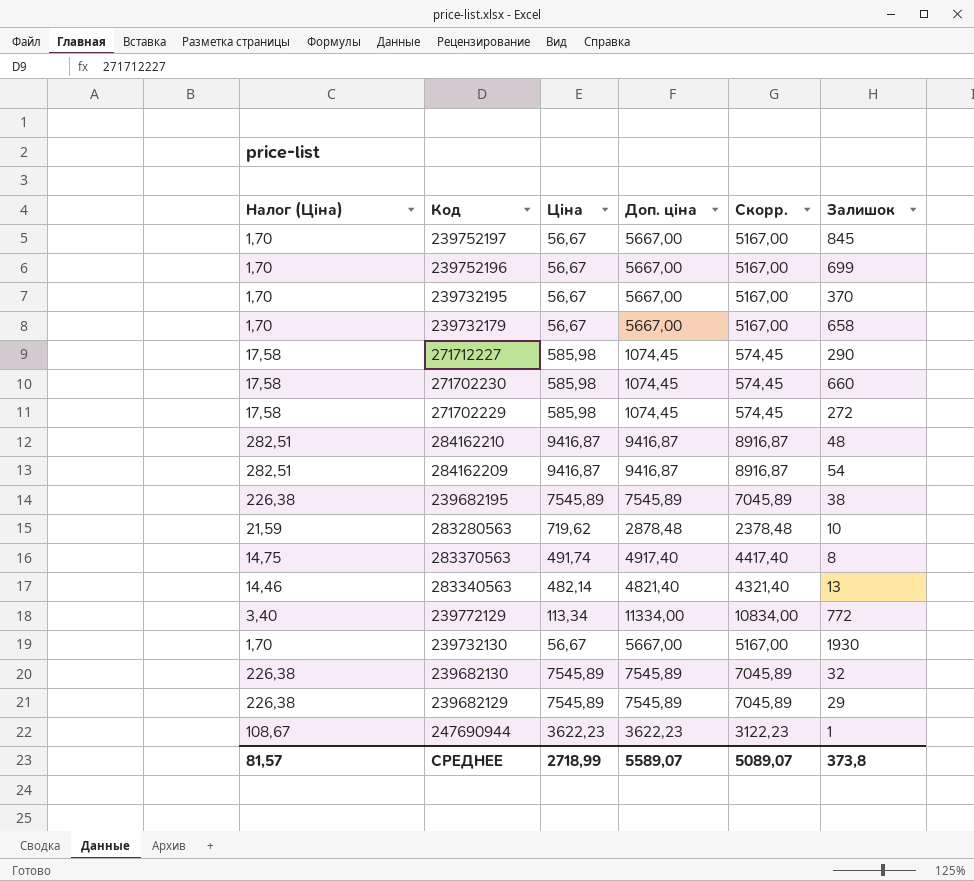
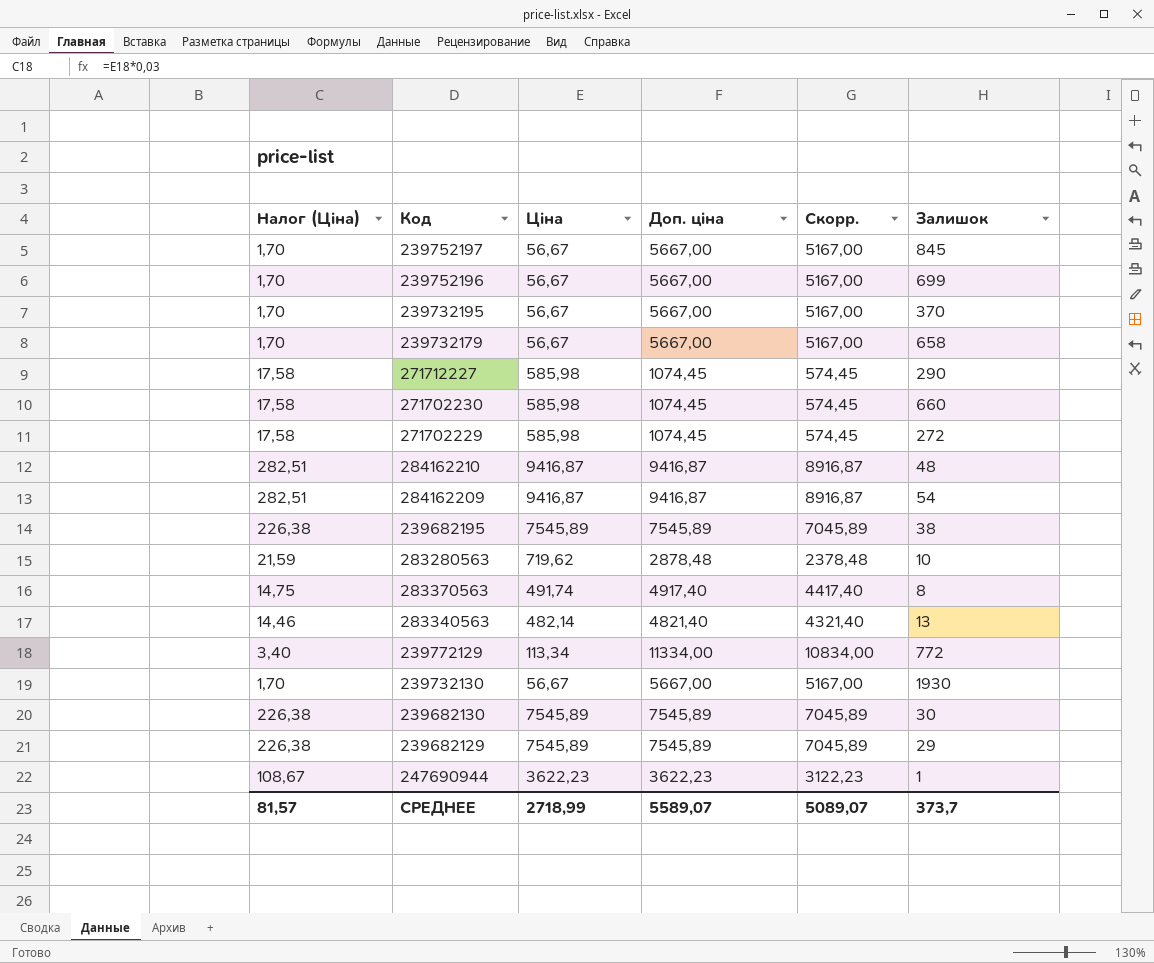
239682130 | Залишок: 32 -> 30
СРЕДНЕЕ | Залишок: 373,8 -> 373,7

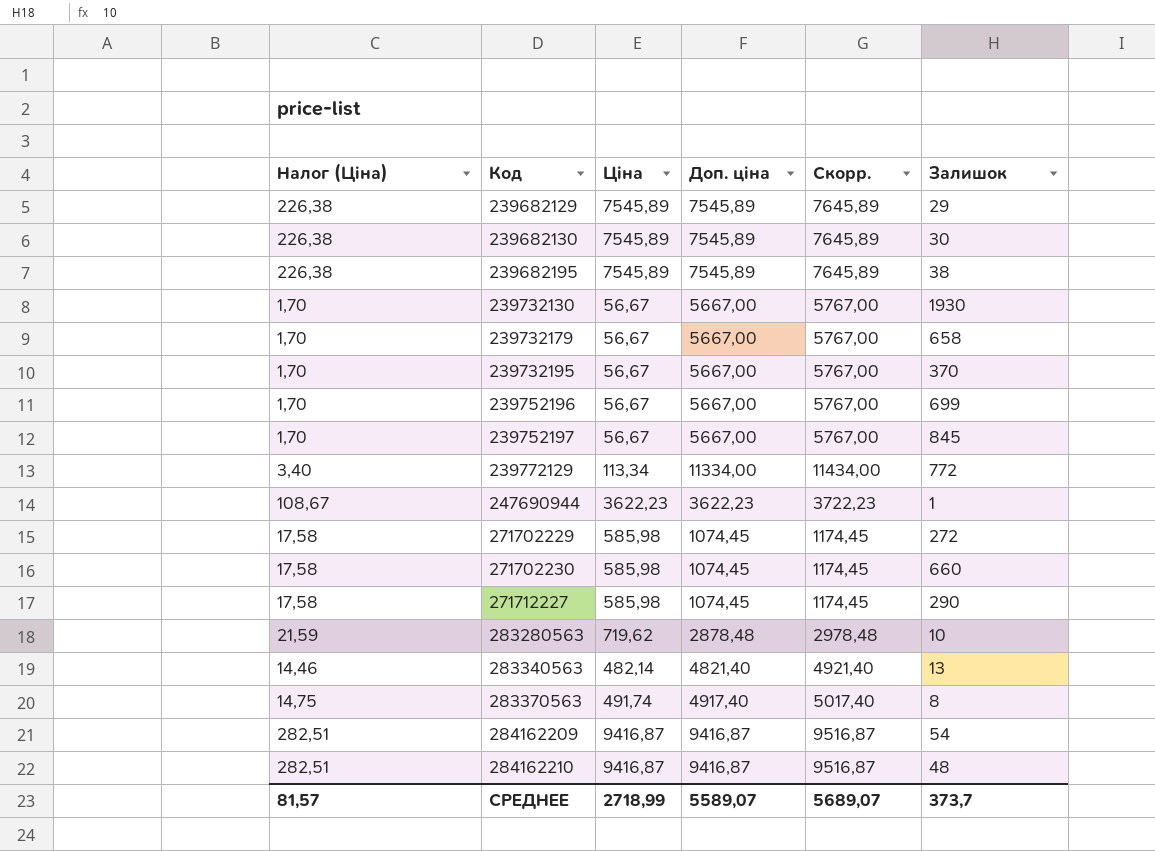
row order: none -> Код ascending
column Скорр. | formula: [Доп. ціна] - 500 -> [Доп. ціна] + 100
СРЕДНЕЕ | Скорр.: 5089,07 -> 5689,07

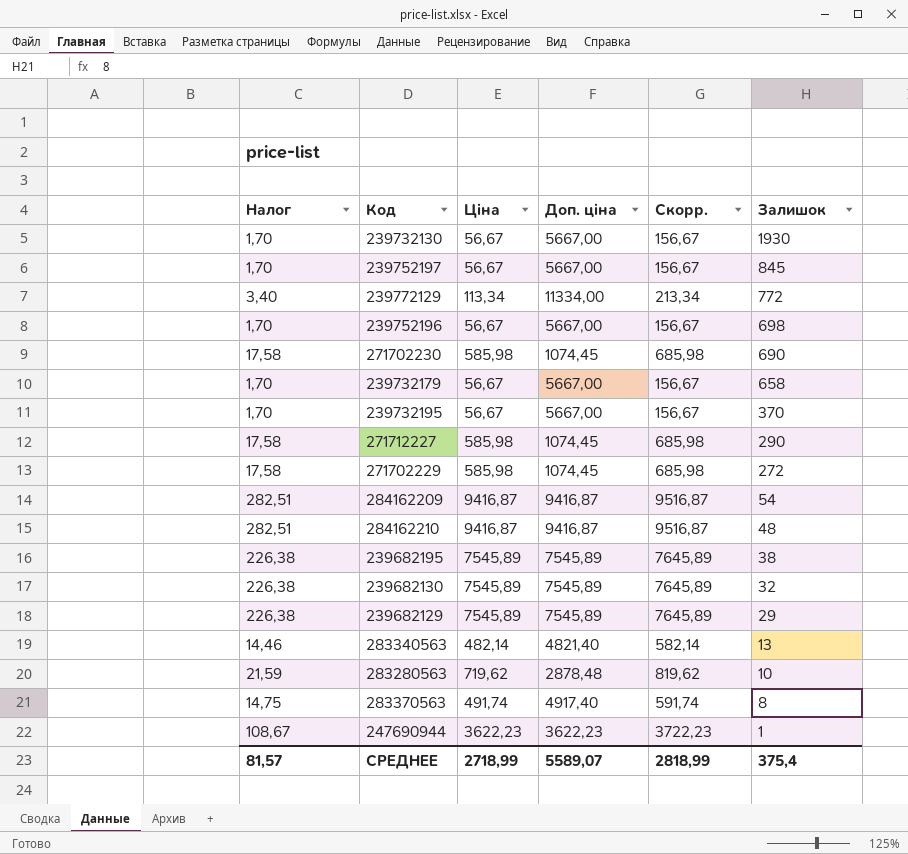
row order: Код ascending -> Залишок descending
column name: Налог (Ціна) -> Налог
column Скорр. | formula: [Доп. ціна] + 100 -> [Ціна] + 100
239752196 | Залишок: 699 -> 698
271702230 | Залишок: 660 -> 690
239682130 | Залишок: 30 -> 32
СРЕДНЕЕ | Скорр.: 5689,07 -> 2818,99
СРЕДНЕЕ | Залишок: 373,7 -> 375,4

